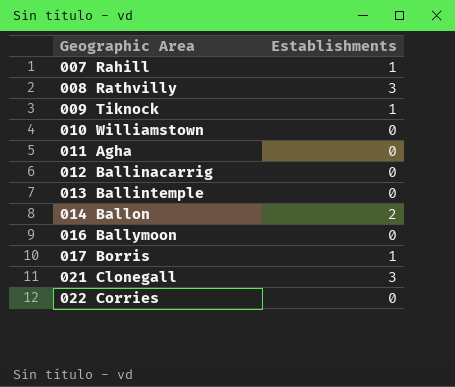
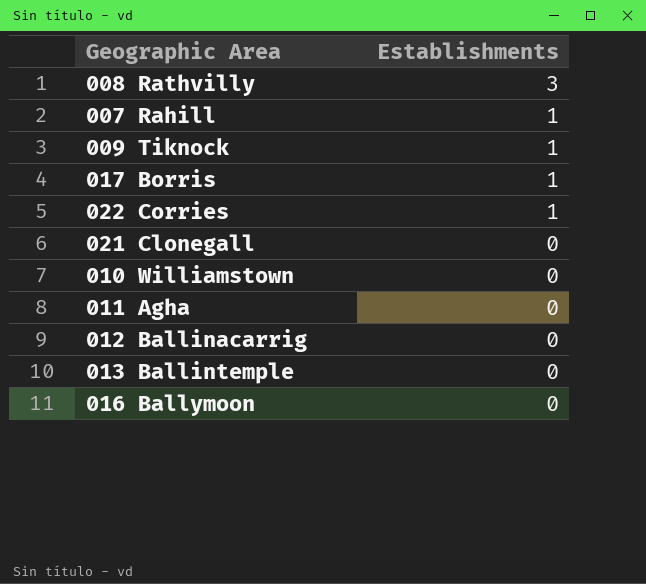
row order: Geographic Area ascending -> Establishments descending
row 014 Ballon: 2 -> none
022 Corries | Establishments: 0 -> 1
021 Clonegall | Establishments: 3 -> 0

